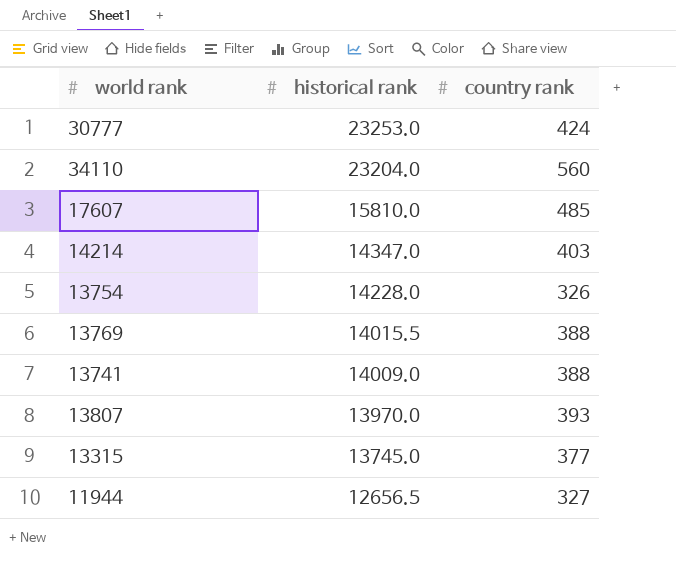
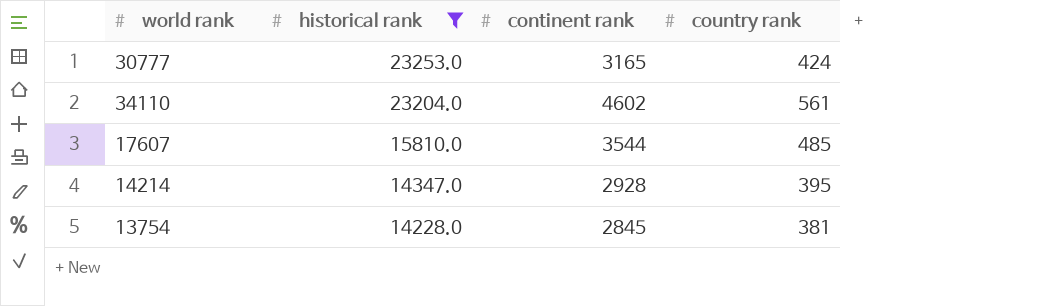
filter: none -> historical rank >= 14228.0
column continent rank | position: none -> 3
34110 | country rank: 560 -> 561
14214 | country rank: 403 -> 395
13754 | country rank: 326 -> 381

